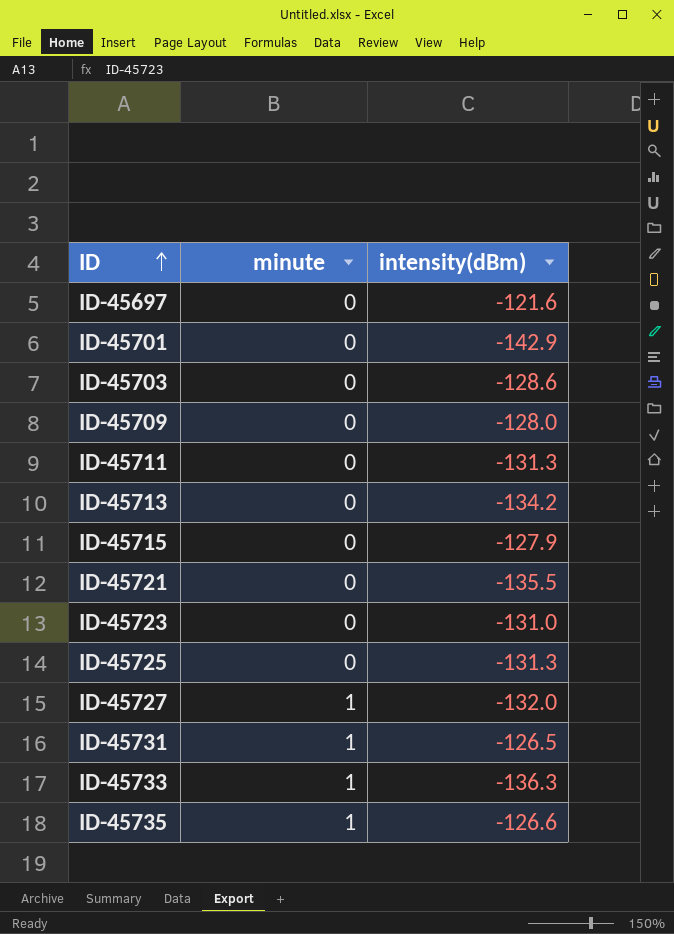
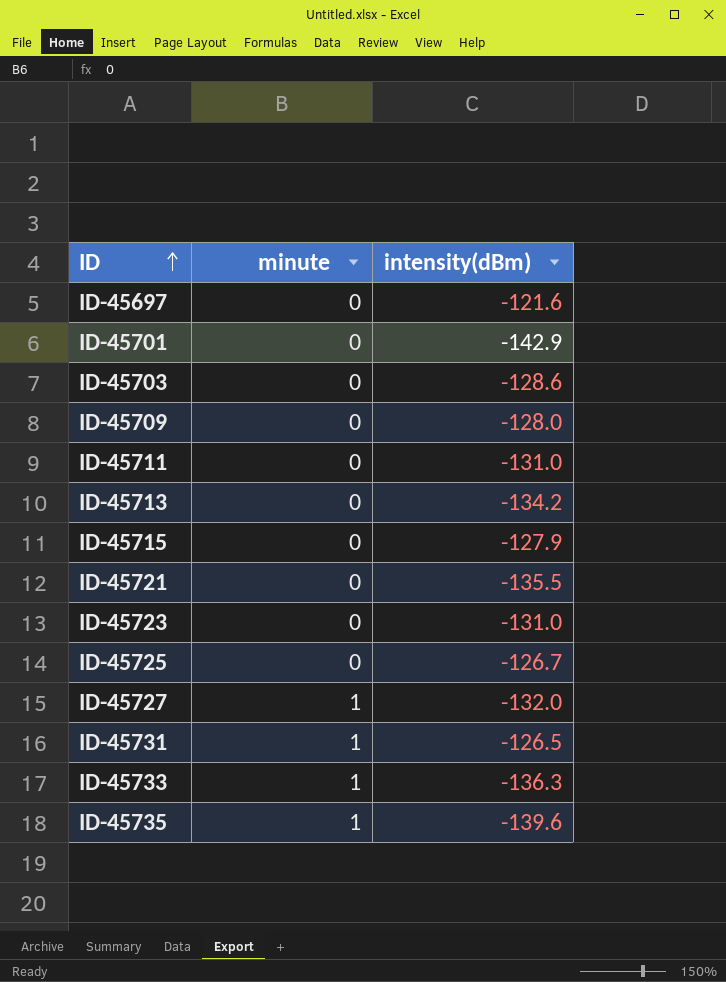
ID-45711 | intensity(dBm): -131.3 -> -131.0
ID-45725 | intensity(dBm): -131.3 -> -126.7
ID-45735 | intensity(dBm): -126.6 -> -139.6

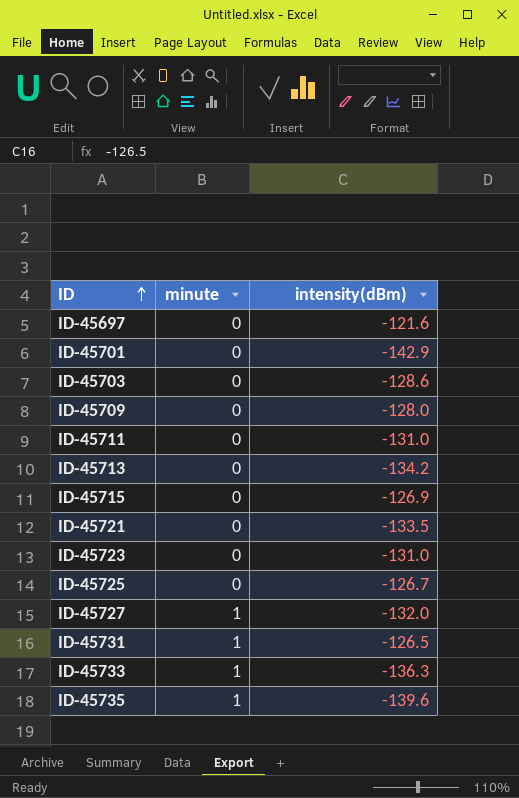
ID-45715 | intensity(dBm): -127.9 -> -126.9
ID-45721 | intensity(dBm): -135.5 -> -133.5

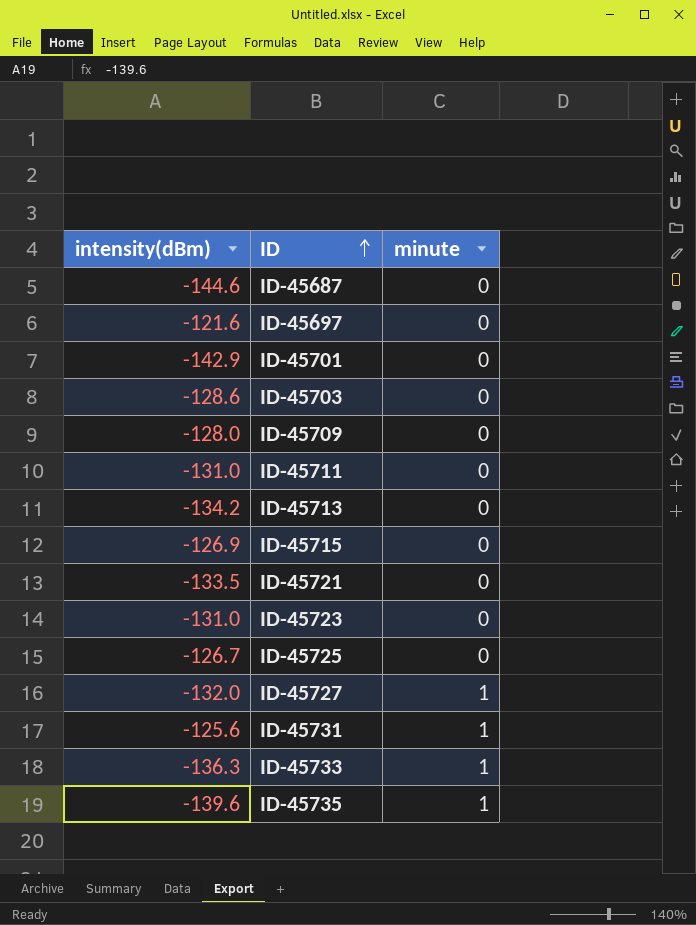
column intensity(dBm) | position: 3 -> 1
row ID-45687: none -> -144.6 | 0
ID-45731 | intensity(dBm): -126.5 -> -125.6

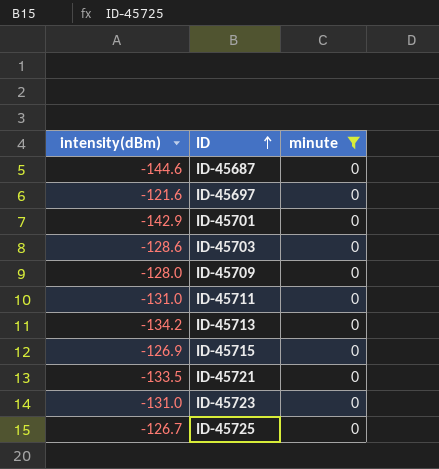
filter: none -> minute = 0

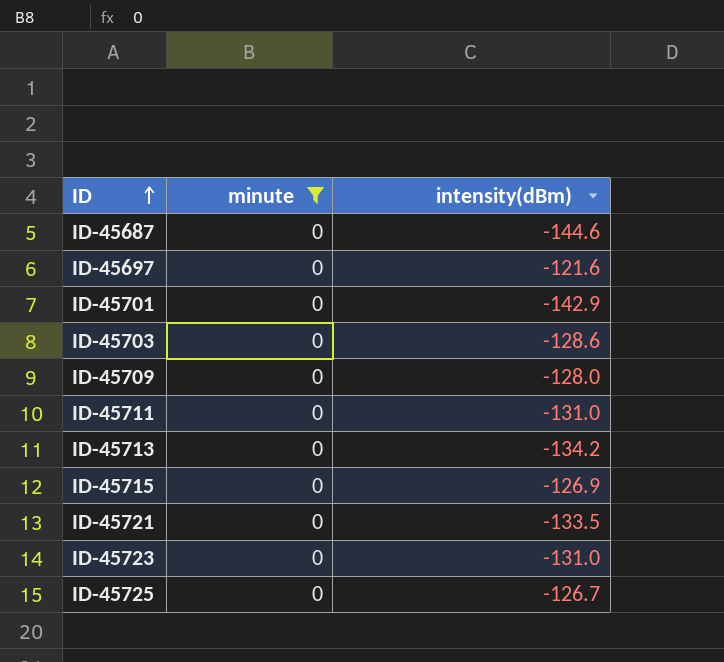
column intensity(dBm) | position: 1 -> 3

